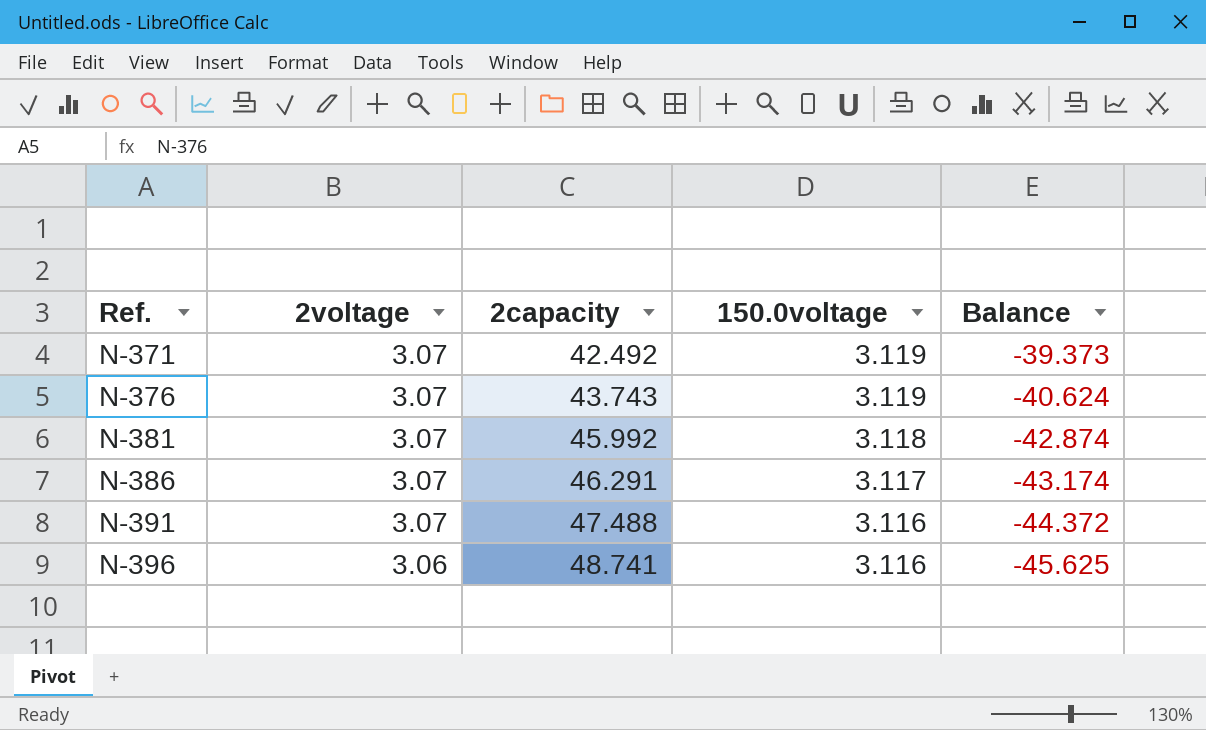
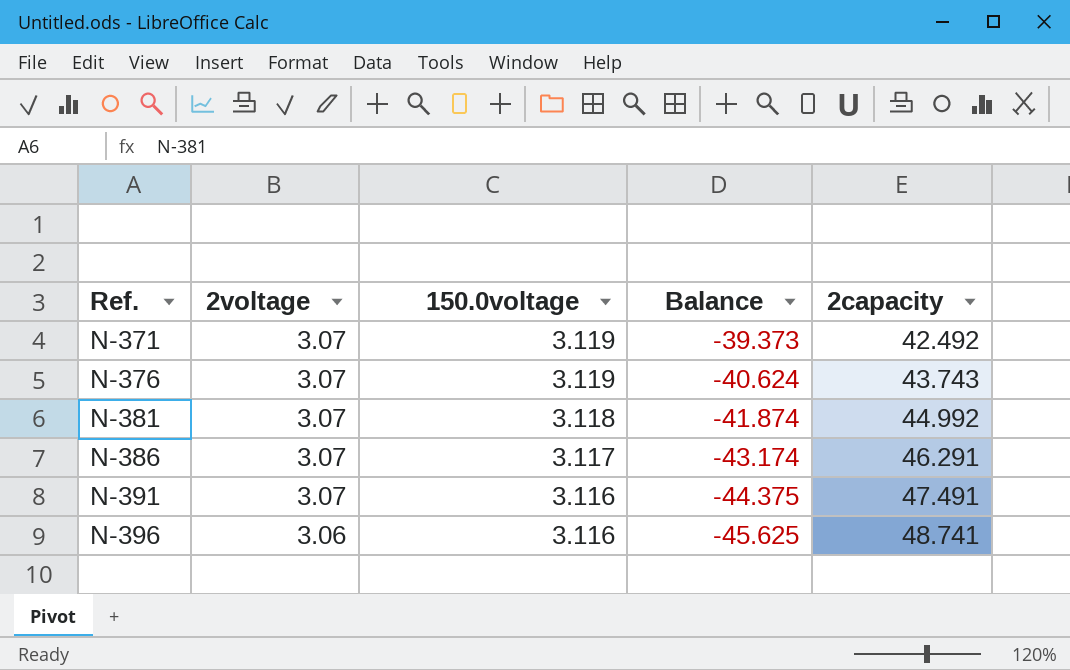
column 2capacity | position: 3 -> 5
N-381 | Balance: -42.874 -> -41.874
N-381 | 2capacity: 45.992 -> 44.992
N-391 | Balance: -44.372 -> -44.375
N-391 | 2capacity: 47.488 -> 47.491

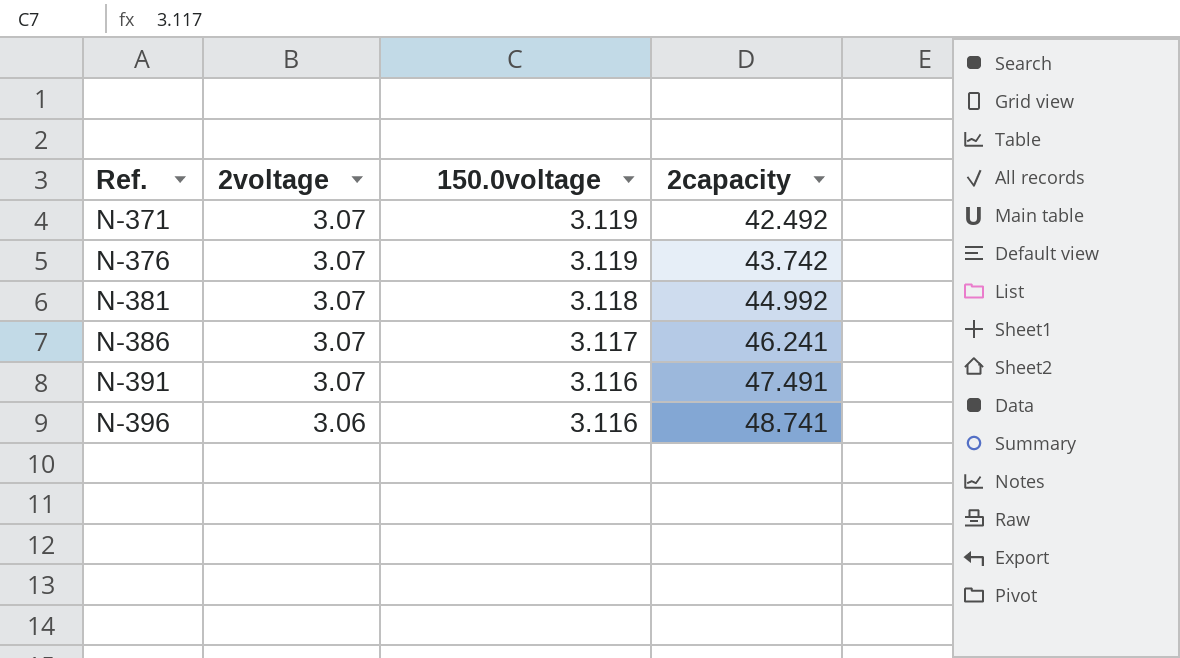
column Balance | formula: [150.0voltage] - [2capacity] -> none
N-376 | 2capacity: 43.743 -> 43.742
N-386 | 2capacity: 46.291 -> 46.241

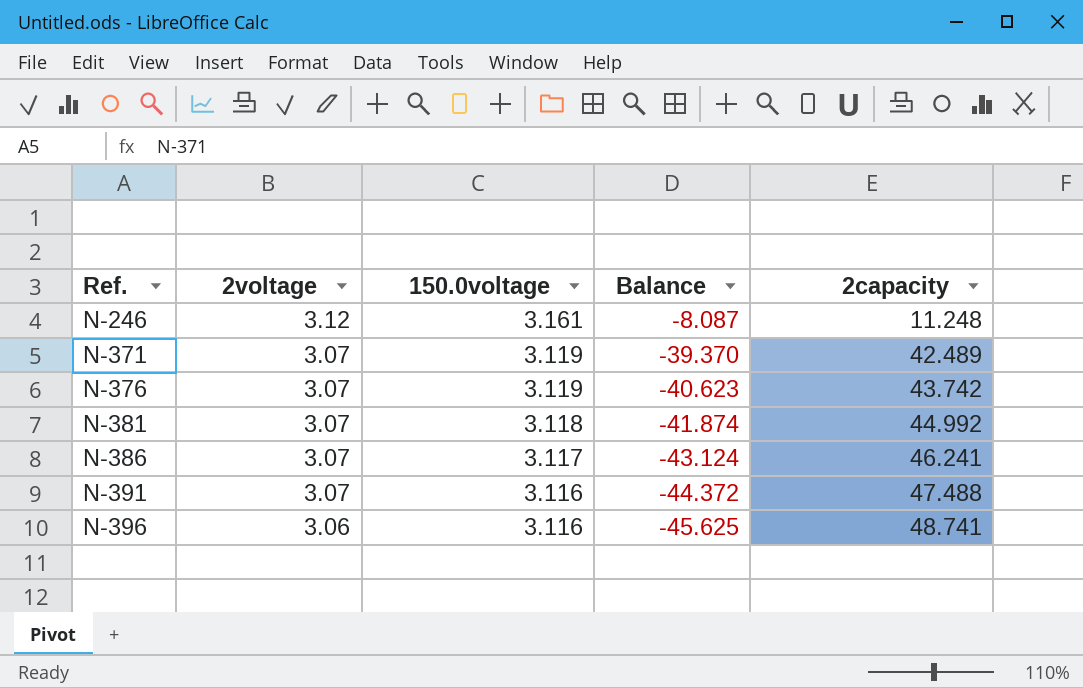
column Balance | formula: none -> [150.0voltage] - [2capacity]
row N-246: none -> 3.12 | 3.161 | -8.087 | 11.248
N-371 | 2capacity: 42.492 -> 42.489
N-391 | 2capacity: 47.491 -> 47.488

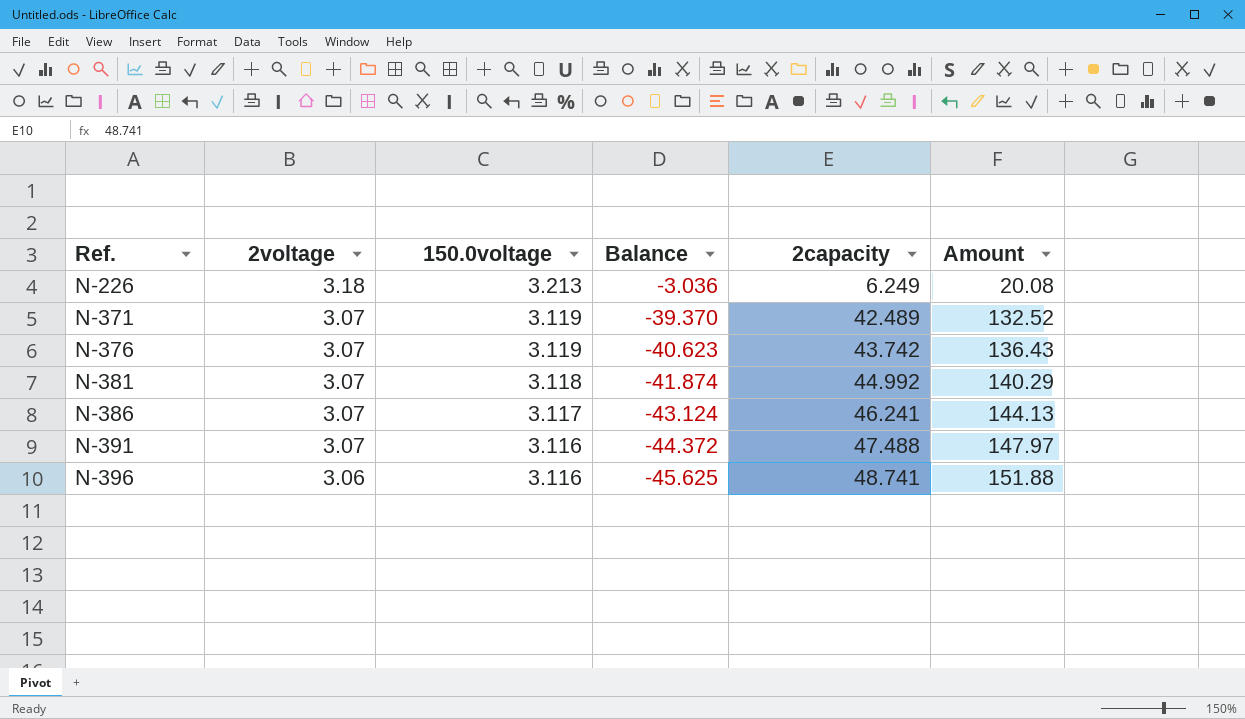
column Amount | formula: none -> [150.0voltage] * [2capacity]
row N-246: 3.12 | 3.161 | -8.087 | 11.248 -> none
row N-226: none -> 3.18 | 3.213 | -3.036 | 6.249 | 20.08

